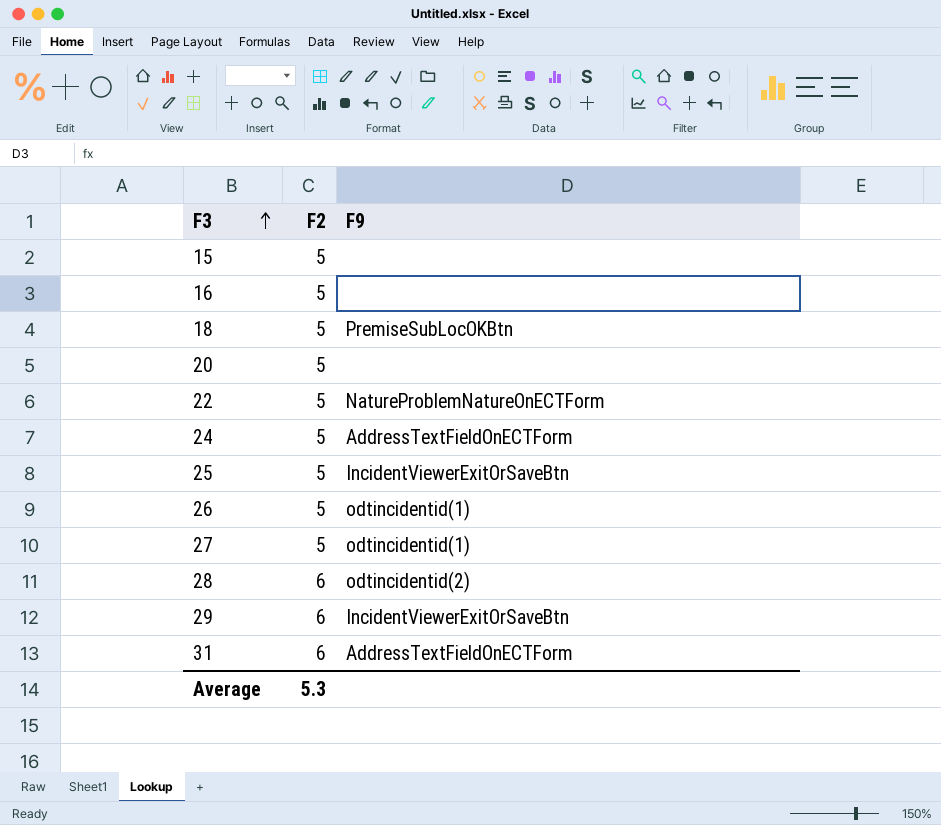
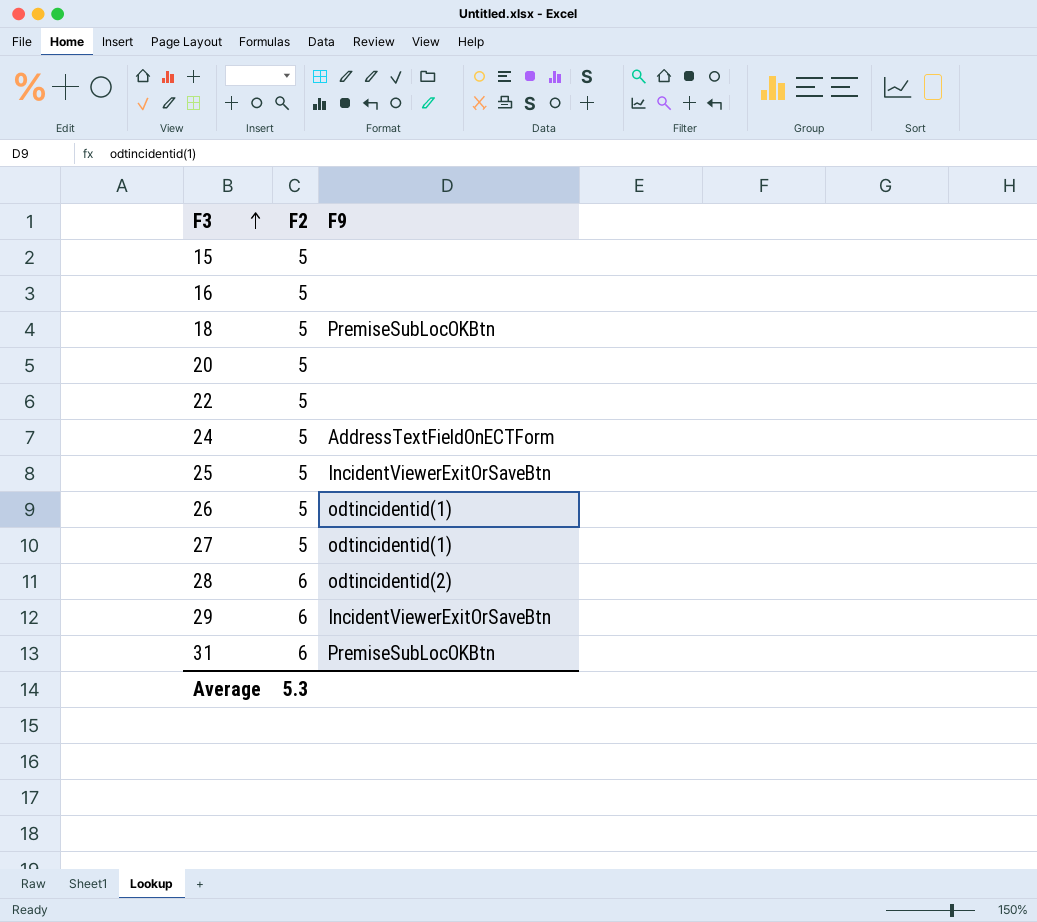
22 | F9: NatureProblemNatureOnECTForm -> none
31 | F9: AddressTextFieldOnECTForm -> PremiseSubLocOKBtn

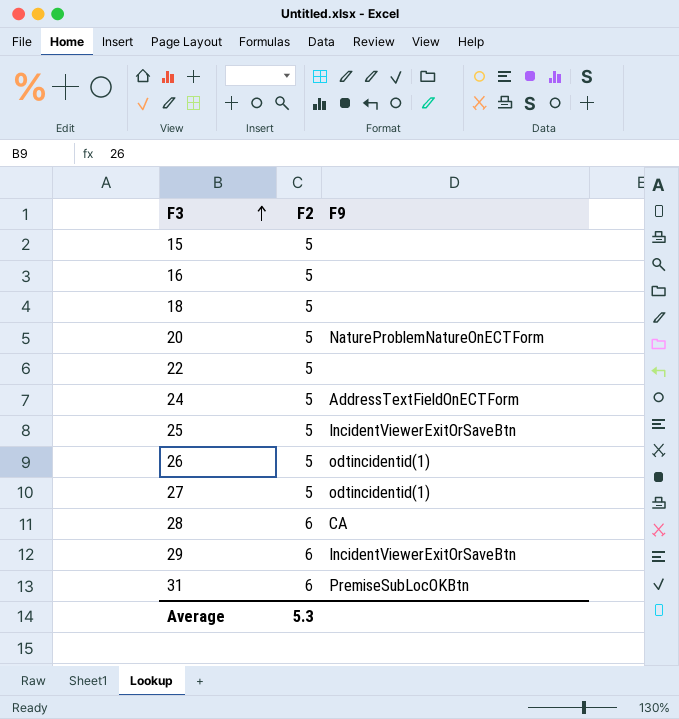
18 | F9: PremiseSubLocOKBtn -> none
20 | F9: none -> NatureProblemNatureOnECTForm
28 | F9: odtincidentid(2) -> CA

